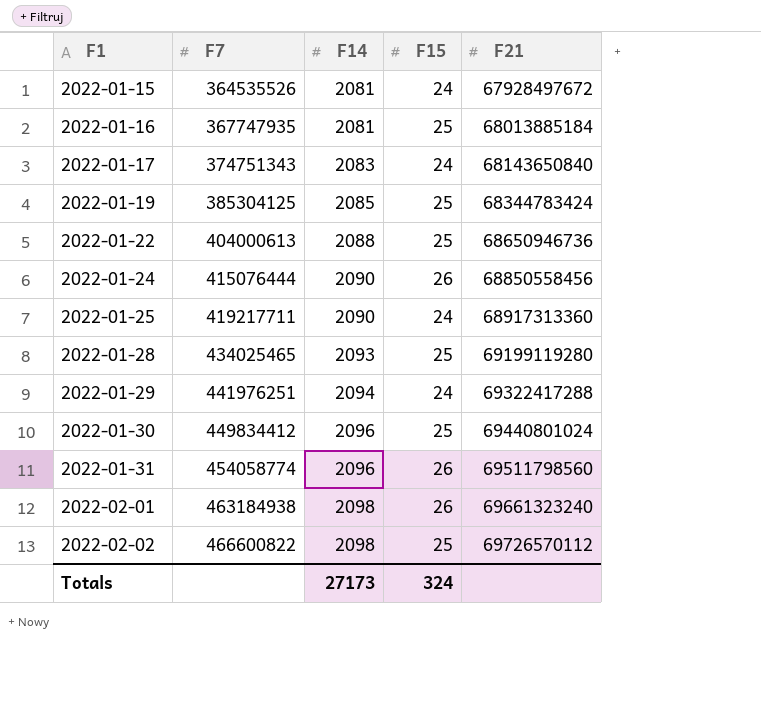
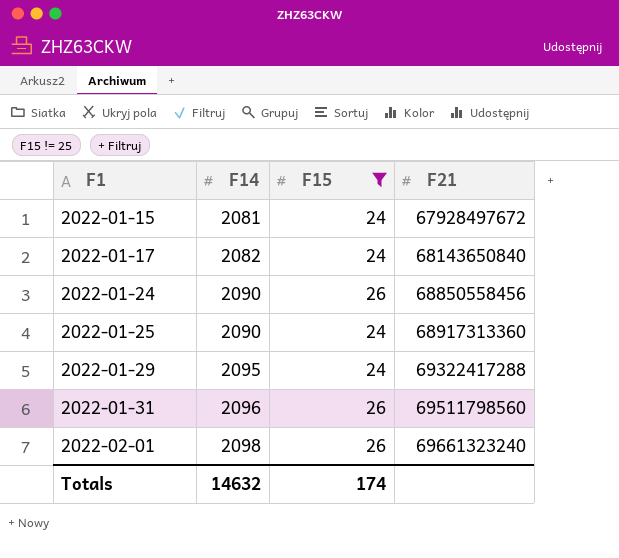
filter: none -> F15 != 25
column F7 | position: 2 -> none
2022-01-17 | F14: 2083 -> 2082
2022-01-29 | F14: 2094 -> 2095
Totals | F14: 27173 -> 14632
Totals | F15: 324 -> 174

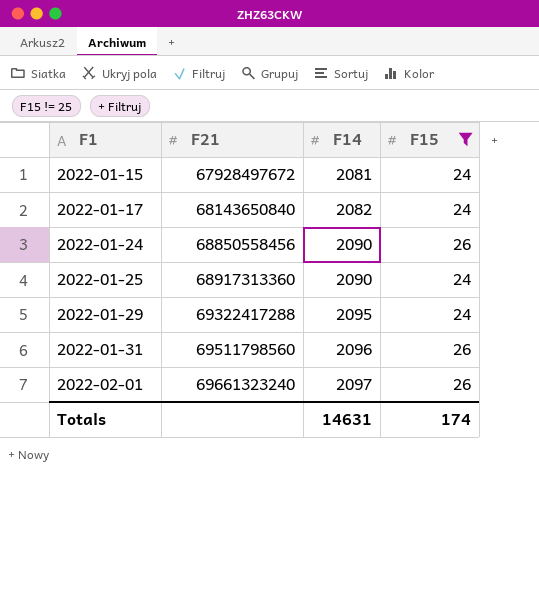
column F21 | position: 4 -> 2
2022-02-01 | F14: 2098 -> 2097
Totals | F14: 14632 -> 14631

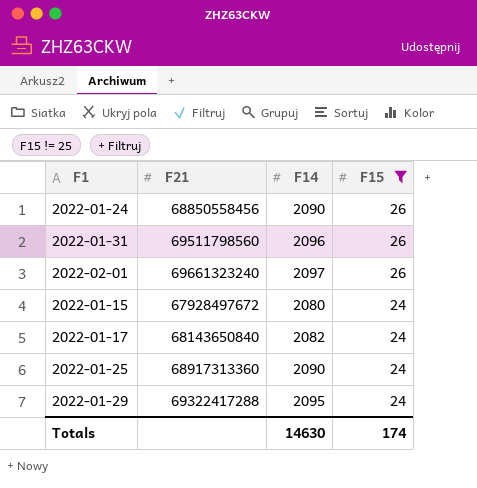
row order: F1 ascending -> F15 descending
2022-01-15 | F14: 2081 -> 2080
Totals | F14: 14631 -> 14630

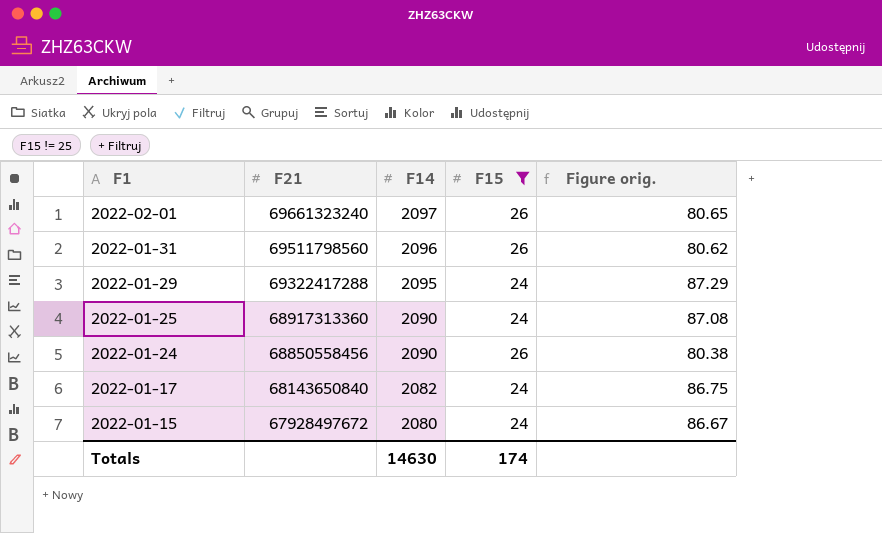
row order: F15 descending -> F1 descending
column Figure orig. | formula: none -> [F14] / [F15]

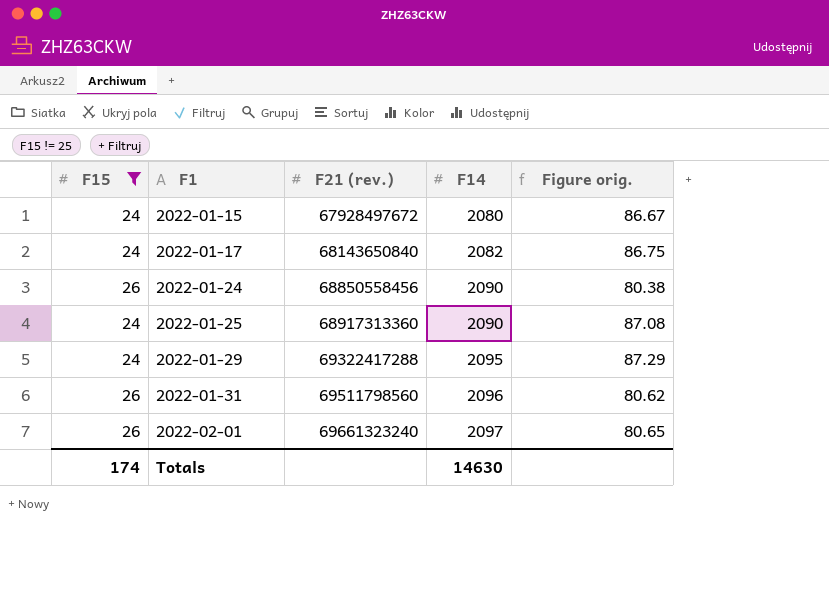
row order: F1 descending -> F1 ascending
column F15 | position: 4 -> 1
column name: F21 -> F21 (rev.)

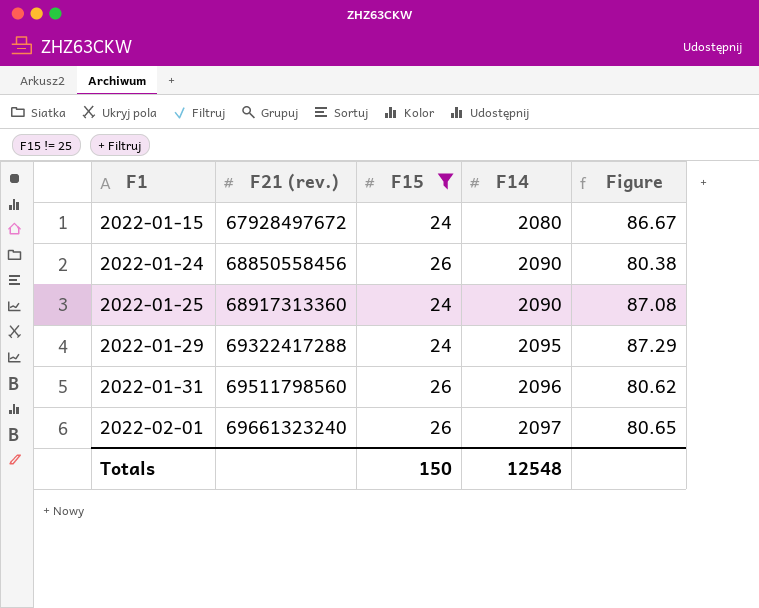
column F15 | position: 1 -> 3
column name: Figure orig. -> Figure
row 2022-01-17: 24 | 68143650840 | 2082 | 86.75 -> none
Totals | F15: 174 -> 150
Totals | F14: 14630 -> 12548

